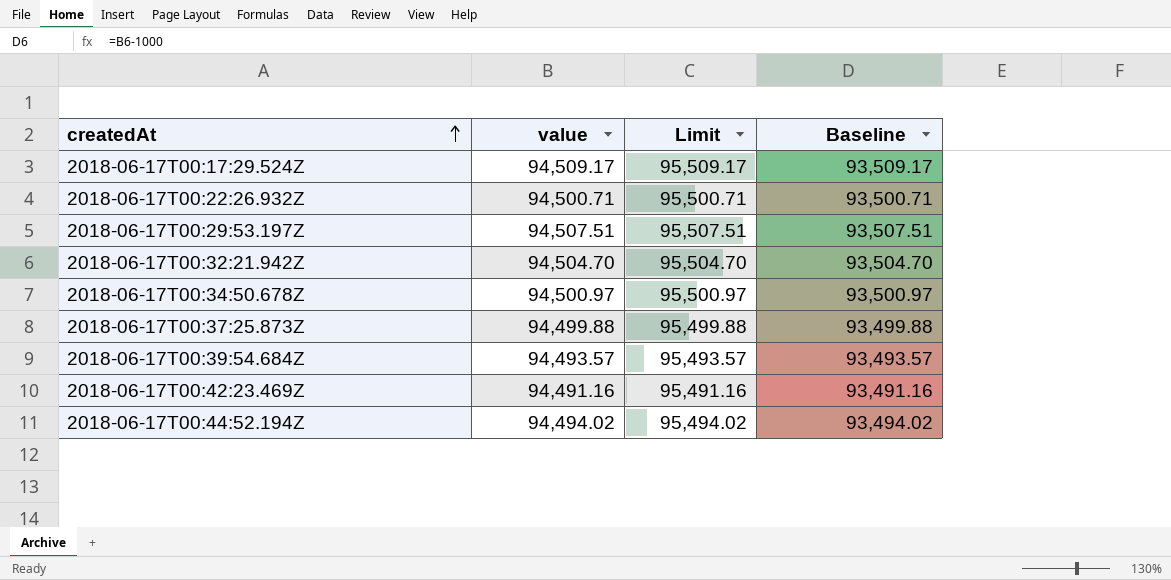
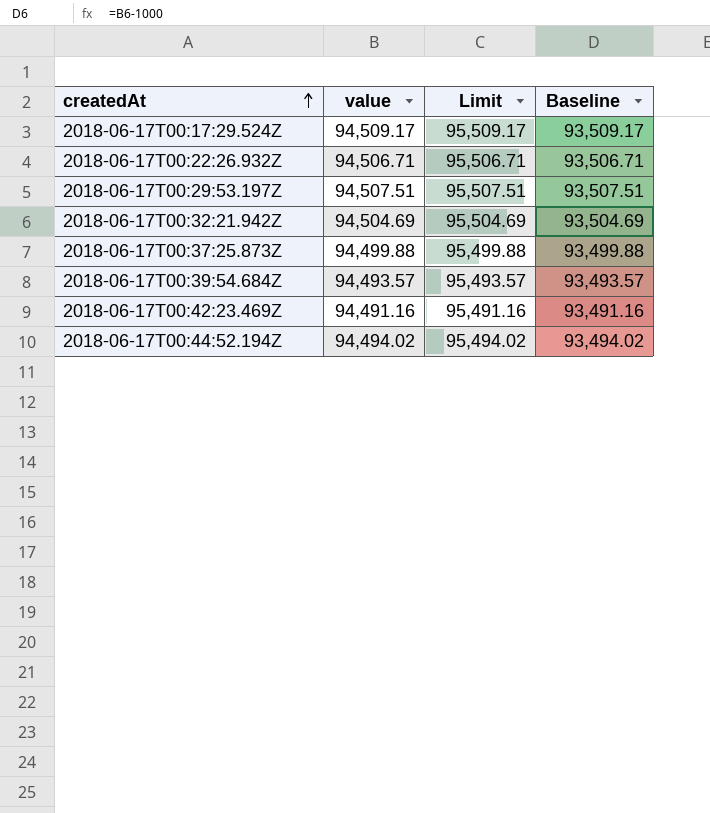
row 2018-06-17T00:34:50.678Z: 94,500.97 | 95,500.97 | 93,500.97 -> none
2018-06-17T00:22:26.932Z | value: 94,500.71 -> 94,506.71
2018-06-17T00:22:26.932Z | Limit: 95,500.71 -> 95,506.71
2018-06-17T00:22:26.932Z | Baseline: 93,500.71 -> 93,506.71
2018-06-17T00:32:21.942Z | value: 94,504.70 -> 94,504.69
2018-06-17T00:32:21.942Z | Limit: 95,504.70 -> 95,504.69
2018-06-17T00:32:21.942Z | Baseline: 93,504.70 -> 93,504.69

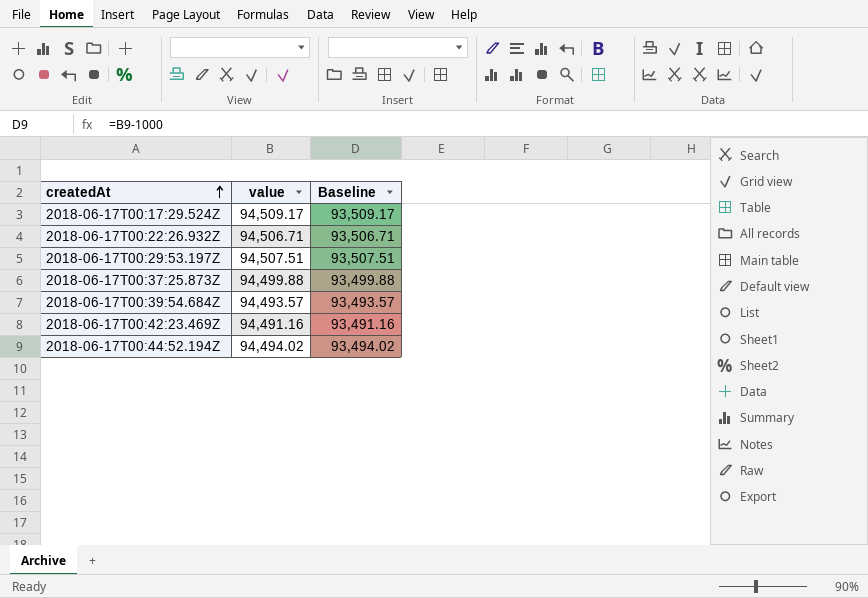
column Limit | formula: [value] + 1000 -> none
row 2018-06-17T00:32:21.942Z: 94,504.69 | 95,504.69 | 93,504.69 -> none

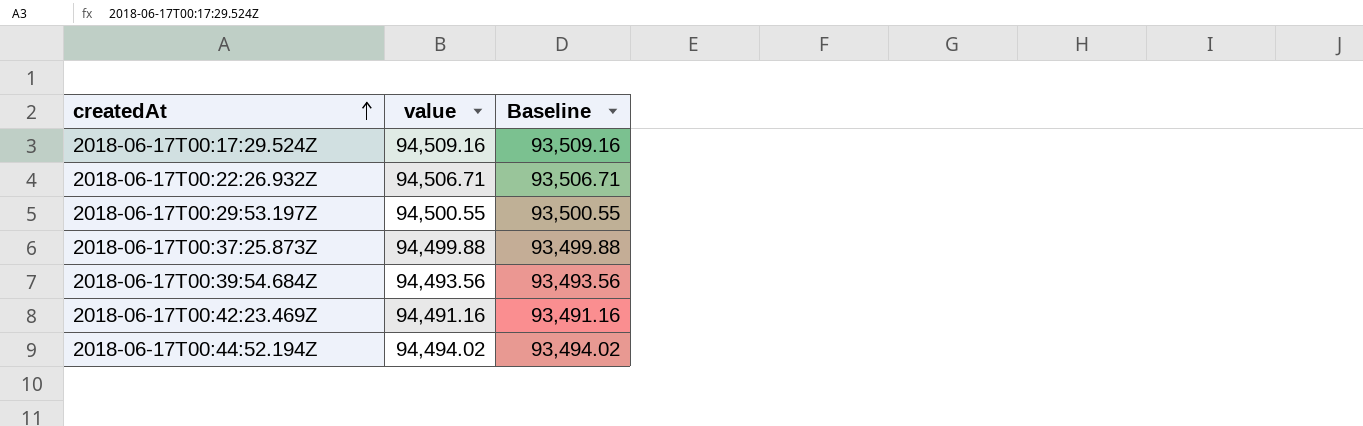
2018-06-17T00:17:29.524Z | value: 94,509.17 -> 94,509.16
2018-06-17T00:17:29.524Z | Baseline: 93,509.17 -> 93,509.16
2018-06-17T00:29:53.197Z | value: 94,507.51 -> 94,500.55
2018-06-17T00:29:53.197Z | Baseline: 93,507.51 -> 93,500.55
2018-06-17T00:39:54.684Z | value: 94,493.57 -> 94,493.56
2018-06-17T00:39:54.684Z | Baseline: 93,493.57 -> 93,493.56

